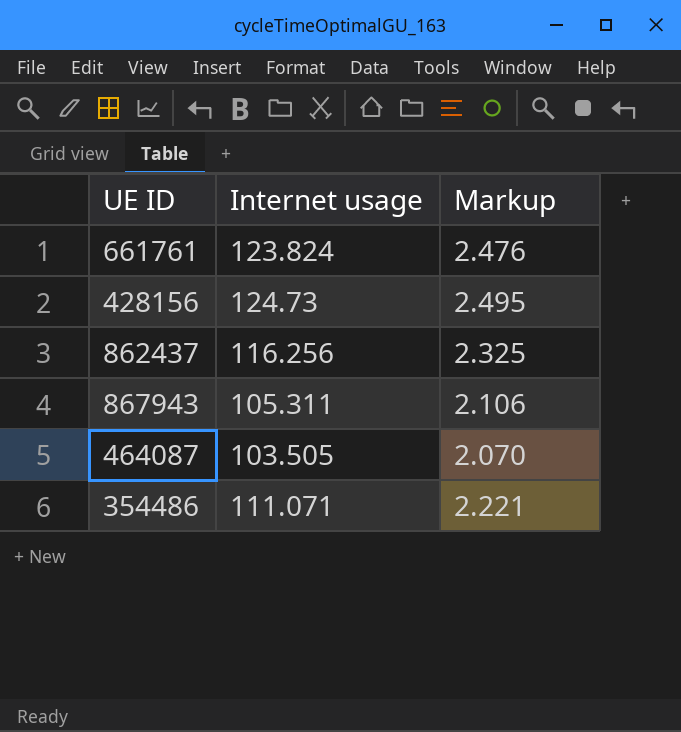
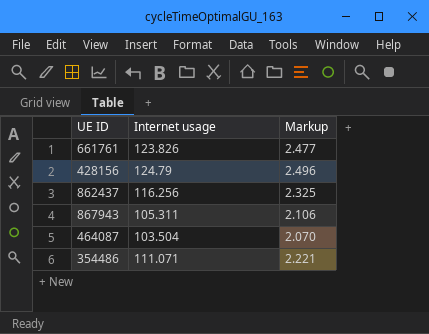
661761 | Internet usage: 123.824 -> 123.826
661761 | Markup: 2.476 -> 2.477
428156 | Internet usage: 124.73 -> 124.79
428156 | Markup: 2.495 -> 2.496
464087 | Internet usage: 103.505 -> 103.504

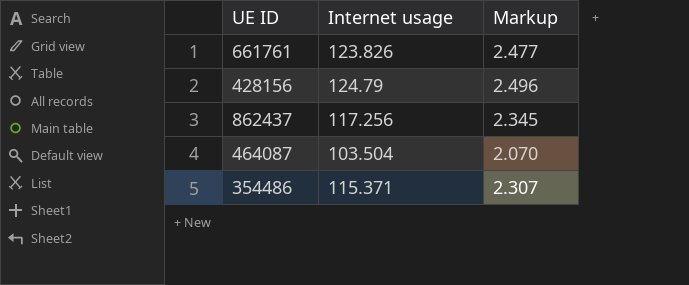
row 867943: 105.311 | 2.106 -> none
862437 | Internet usage: 116.256 -> 117.256
862437 | Markup: 2.325 -> 2.345
354486 | Internet usage: 111.071 -> 115.371
354486 | Markup: 2.221 -> 2.307

